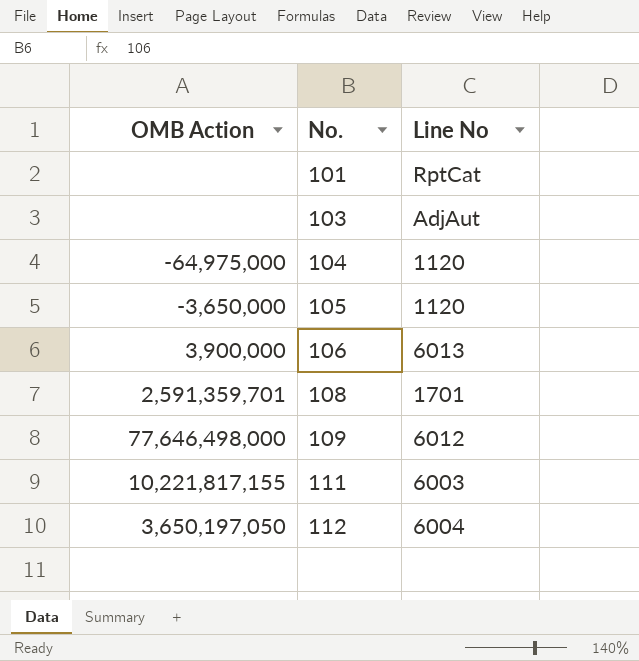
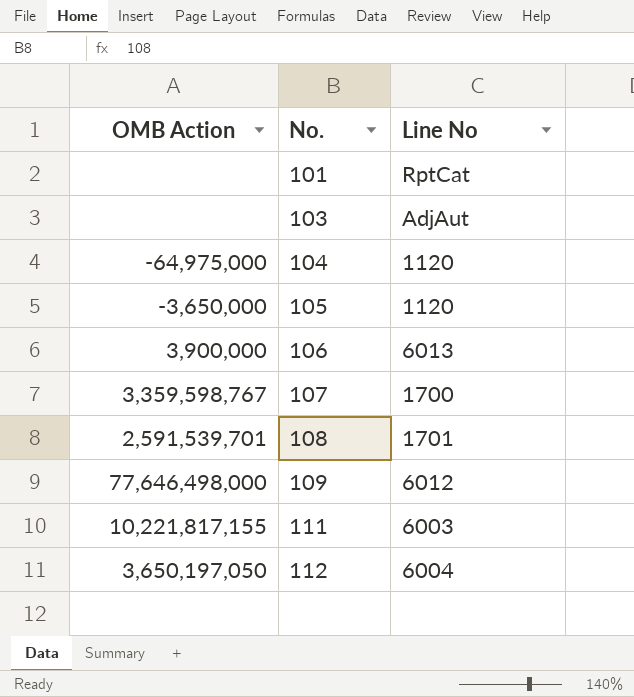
row 107: none -> 3,359,598,767 | 1700
108 | OMB Action: 2,591,359,701 -> 2,591,539,701

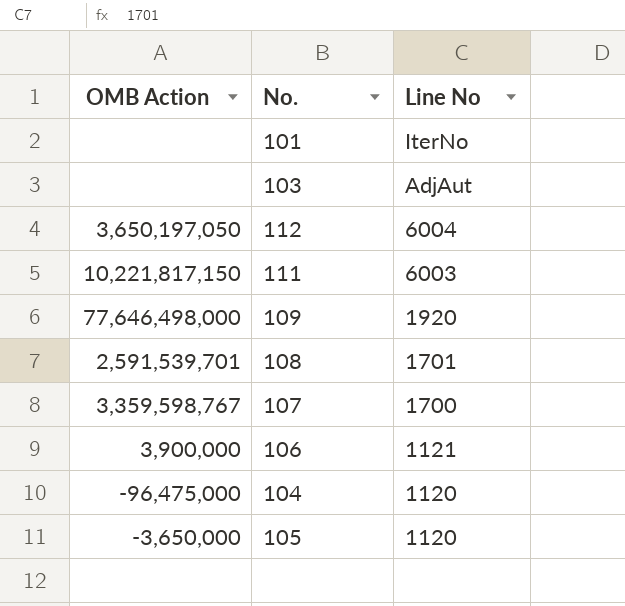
row order: No. ascending -> Line No descending
101 | Line No: RptCat -> IterNo
111 | OMB Action: 10,221,817,155 -> 10,221,817,150
109 | Line No: 6012 -> 1920
106 | Line No: 6013 -> 1121
104 | OMB Action: -64,975,000 -> -96,475,000

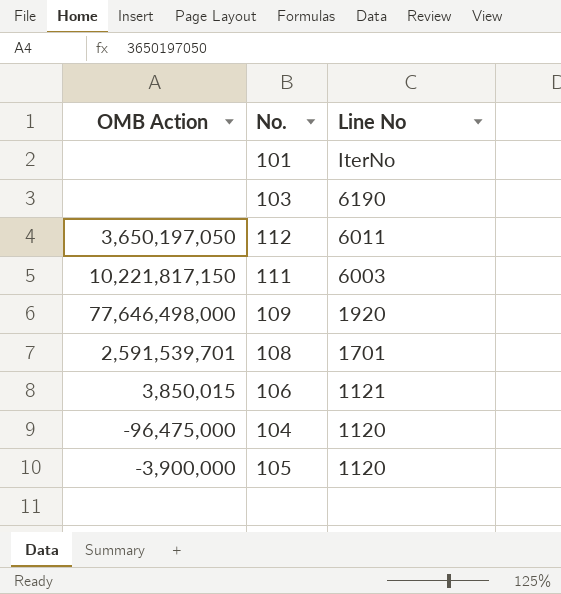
row 107: 3,359,598,767 | 1700 -> none
103 | Line No: AdjAut -> 6190
112 | Line No: 6004 -> 6011
106 | OMB Action: 3,900,000 -> 3,850,015
105 | OMB Action: -3,650,000 -> -3,900,000

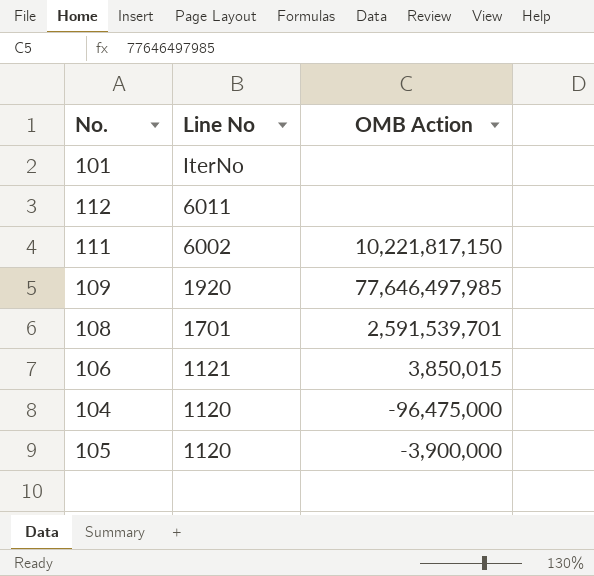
column OMB Action | position: 1 -> 3
row 103: none | 6190 -> none
112 | OMB Action: 3,650,197,050 -> none
111 | Line No: 6003 -> 6002
109 | OMB Action: 77,646,498,000 -> 77,646,497,985

